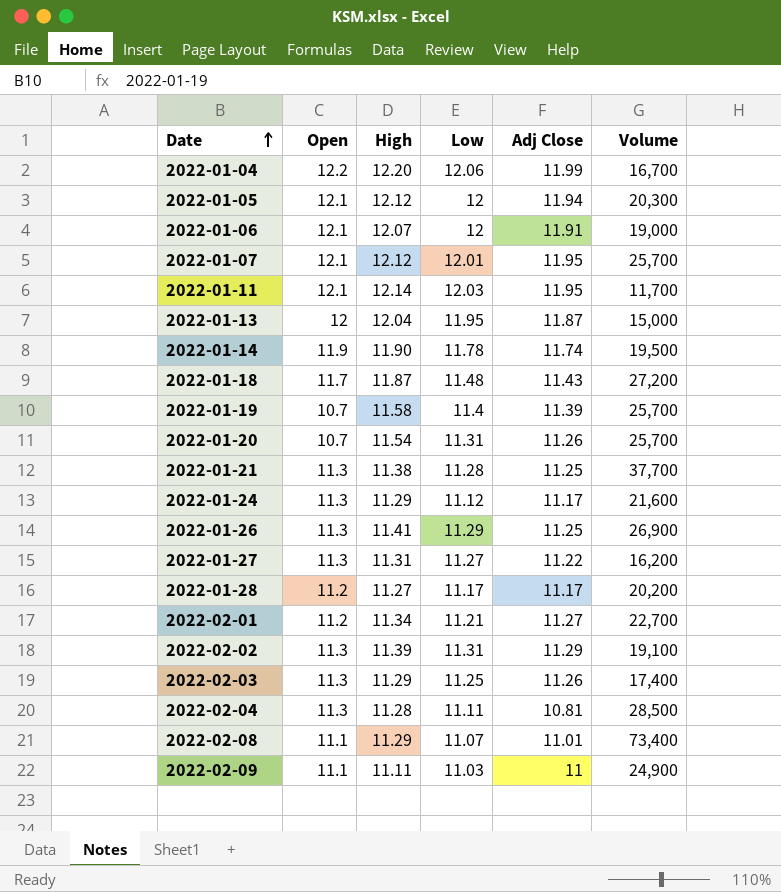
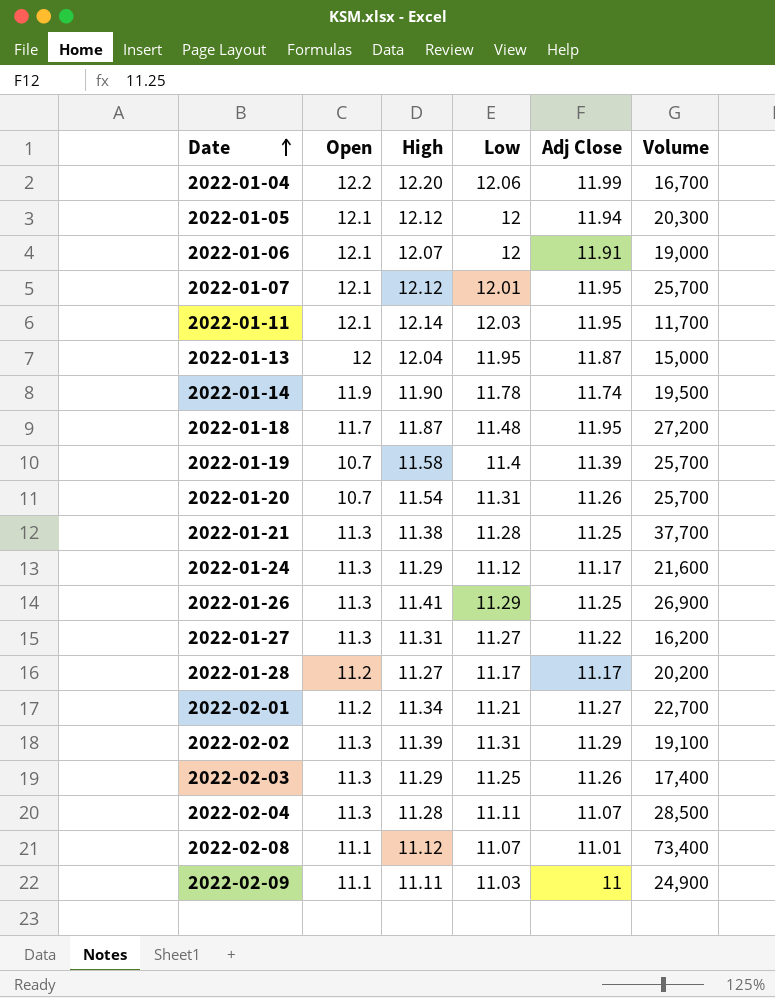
2022-01-18 | Adj Close: 11.43 -> 11.95
2022-02-04 | Adj Close: 10.81 -> 11.07
2022-02-08 | High: 11.29 -> 11.12

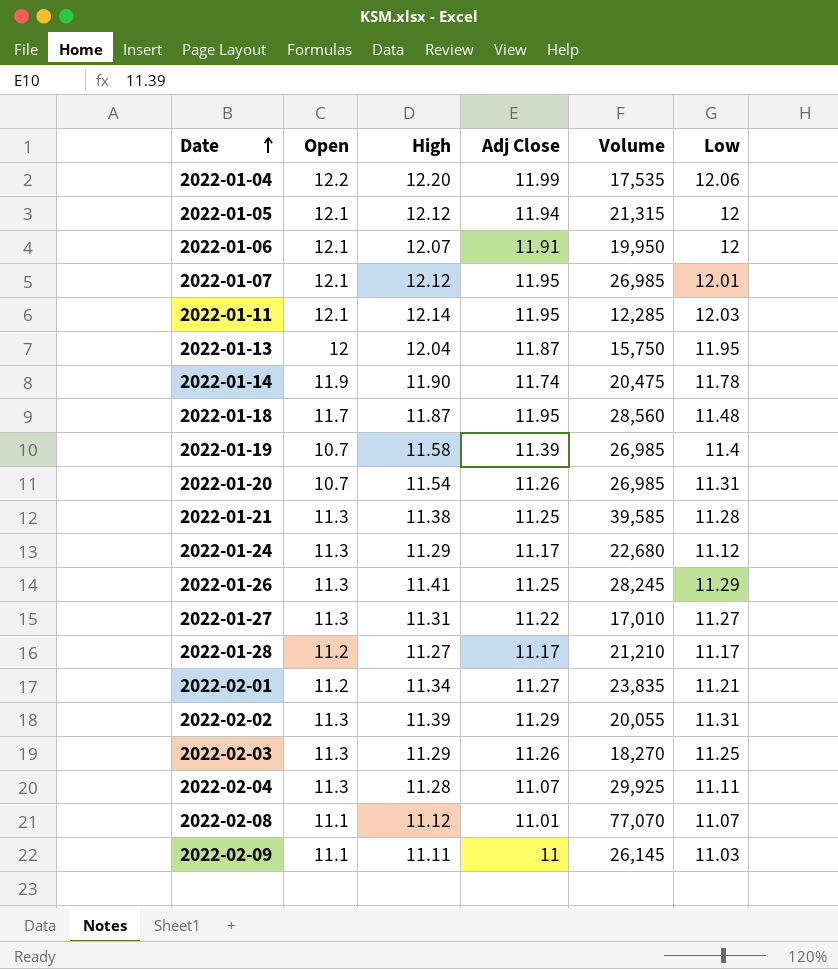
column Low | position: 4 -> 6
2022-01-04 | Volume: 16,700 -> 17,535
2022-01-05 | Volume: 20,300 -> 21,315
2022-01-06 | Volume: 19,000 -> 19,950
2022-01-07 | Volume: 25,700 -> 26,985
2022-01-11 | Volume: 11,700 -> 12,285
2022-01-13 | Volume: 15,000 -> 15,750
2022-01-14 | Volume: 19,500 -> 20,475
2022-01-18 | Volume: 27,200 -> 28,560
2022-01-19 | Volume: 25,700 -> 26,985
2022-01-20 | Volume: 25,700 -> 26,985
2022-01-21 | Volume: 37,700 -> 39,585
2022-01-24 | Volume: 21,600 -> 22,680
2022-01-26 | Volume: 26,900 -> 28,245
2022-01-27 | Volume: 16,200 -> 17,010
2022-01-28 | Volume: 20,200 -> 21,210
2022-02-01 | Volume: 22,700 -> 23,835
2022-02-02 | Volume: 19,100 -> 20,055
2022-02-03 | Volume: 17,400 -> 18,270
2022-02-04 | Volume: 28,500 -> 29,925
2022-02-08 | Volume: 73,400 -> 77,070
2022-02-09 | Volume: 24,900 -> 26,145

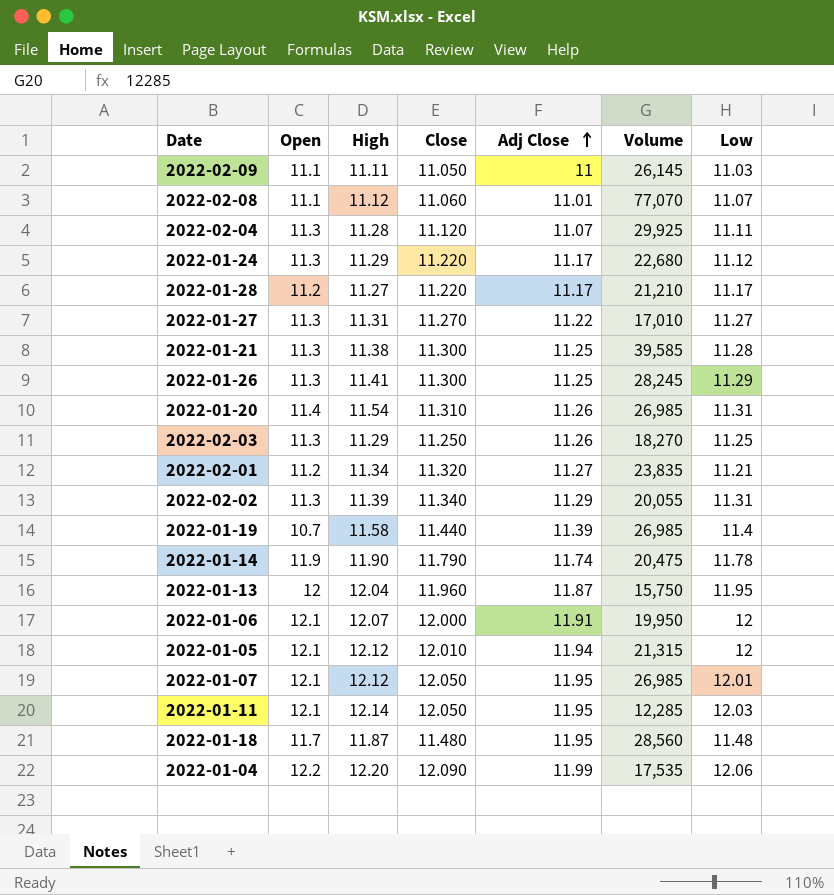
row order: Date ascending -> Adj Close ascending
column Close | position: none -> 4
2022-01-20 | Open: 10.7 -> 11.4

